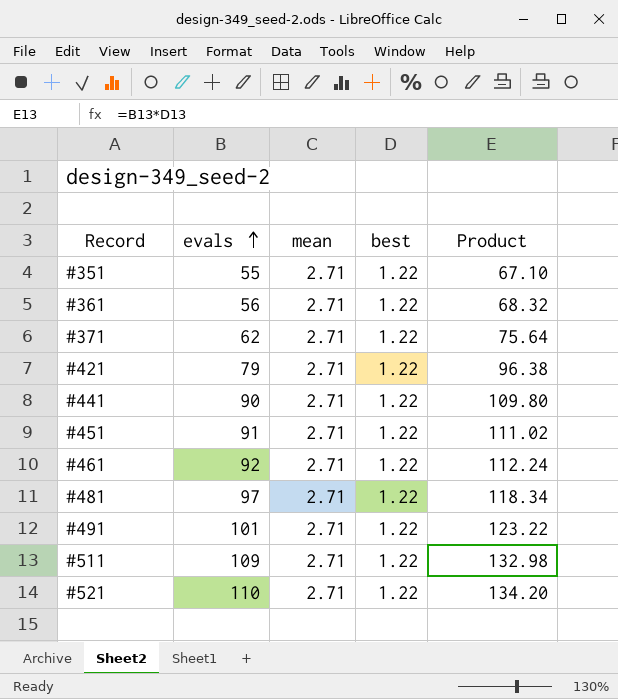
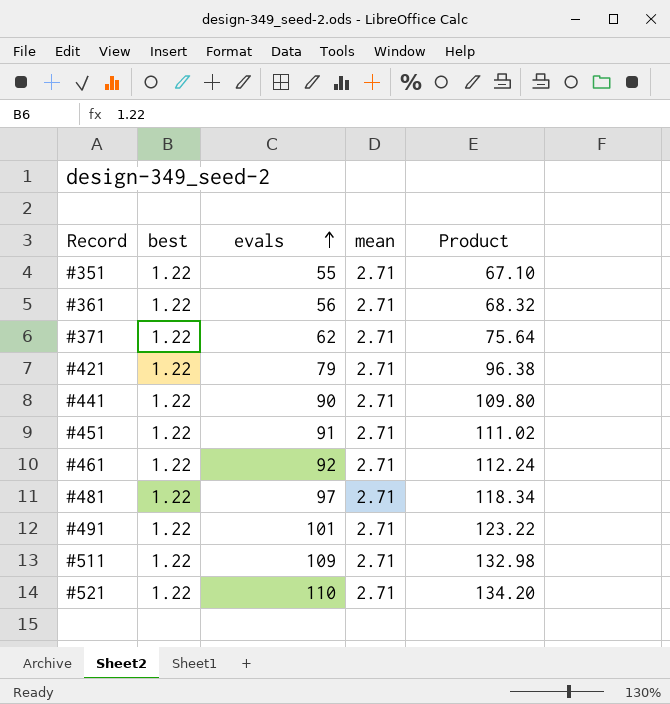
column best | position: 4 -> 2

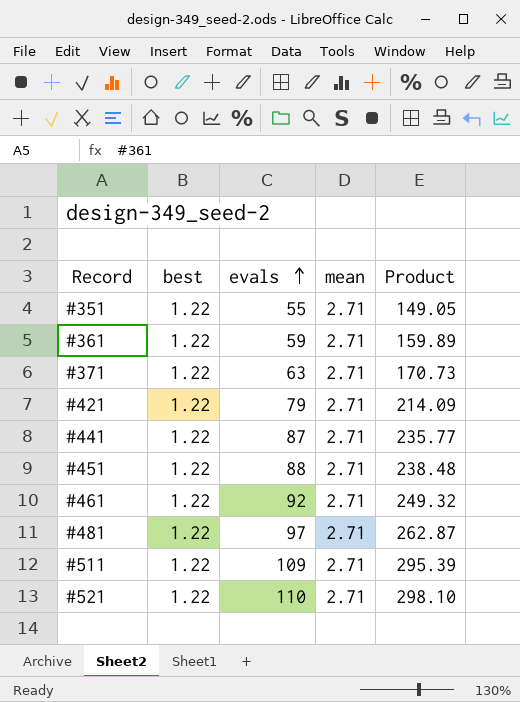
column Product | formula: [best] * [evals] -> [evals] * [mean]
row #491: 1.22 | 101 | 2.71 | 123.22 -> none
#361 | evals: 56 -> 59
#371 | evals: 62 -> 63
#441 | evals: 90 -> 87
#451 | evals: 91 -> 88

